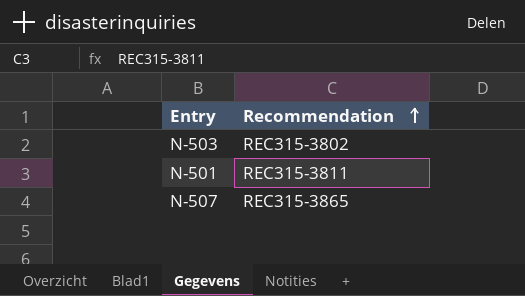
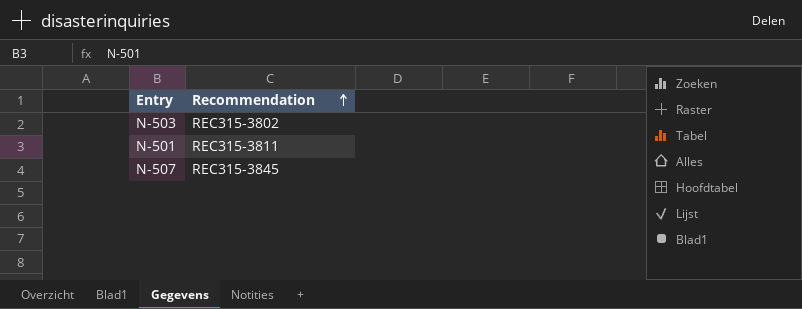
N-507 | Recommendation: REC315-3865 -> REC315-3845

